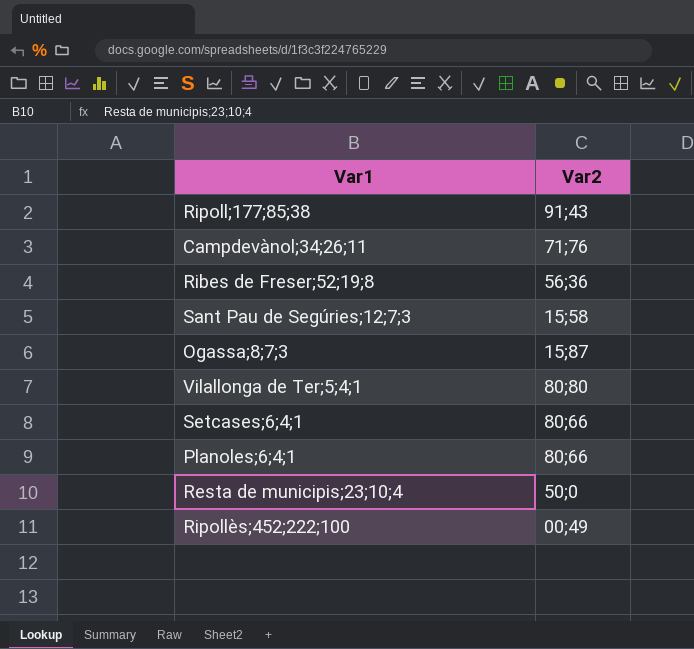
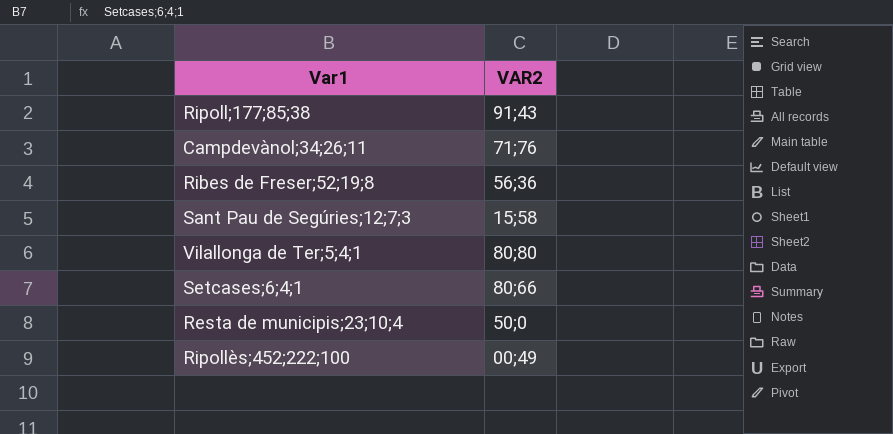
column name: Var2 -> VAR2
row Ogassa;8;7;3: 15;87 -> none
row Planoles;6;4;1: 80;66 -> none

